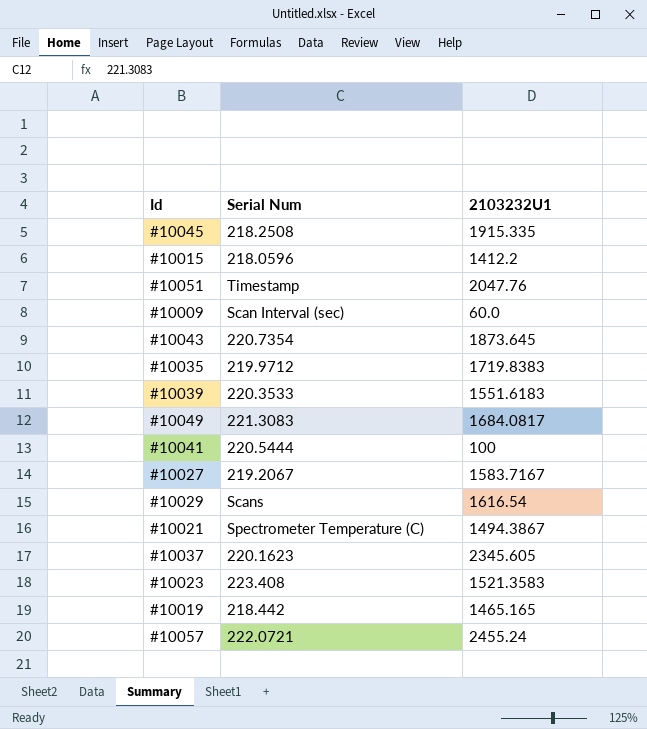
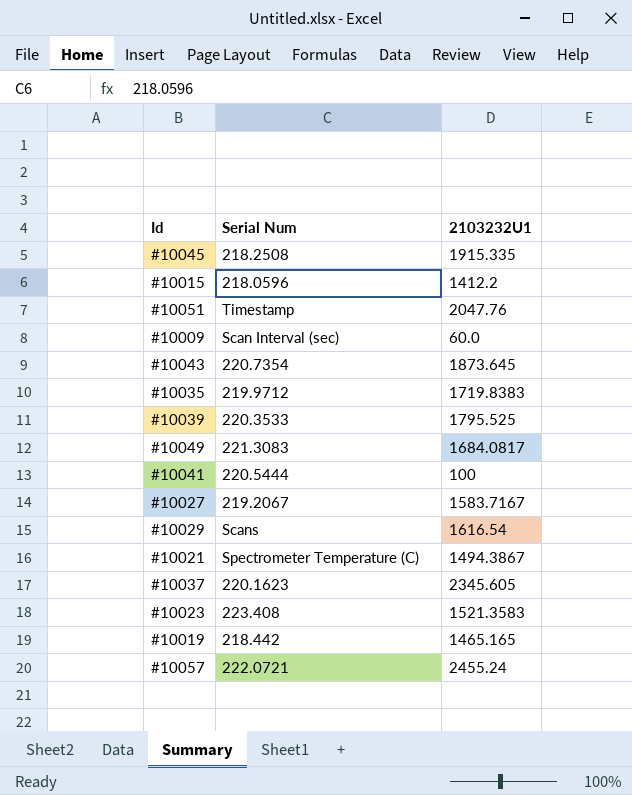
#10039 | 2103232U1: 1551.6183 -> 1795.525

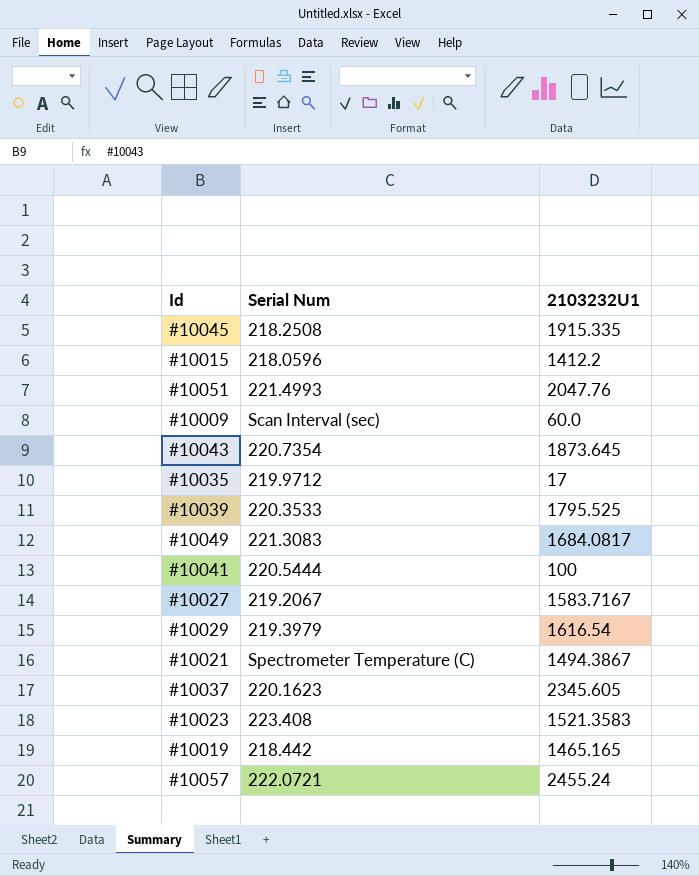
#10051 | Serial Num: Timestamp -> 221.4993
#10035 | 2103232U1: 1719.8383 -> 17
#10029 | Serial Num: Scans -> 219.3979

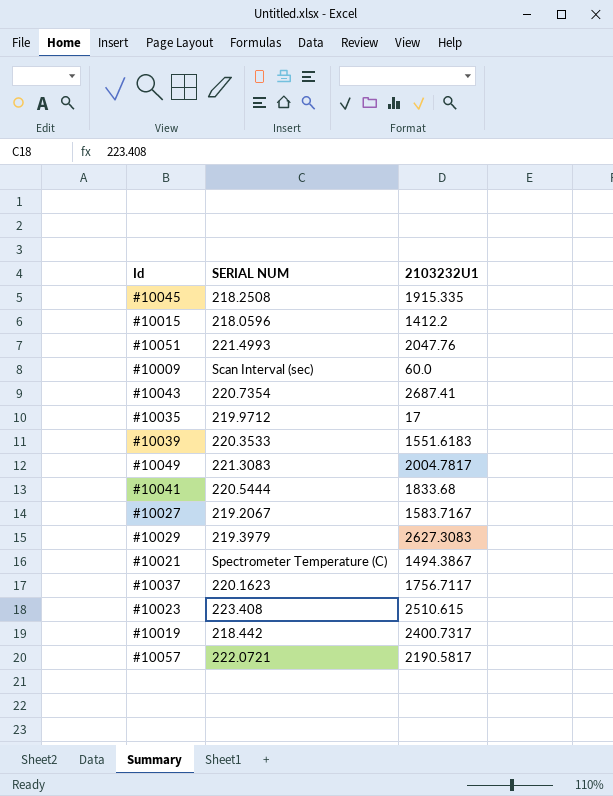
column name: Serial Num -> SERIAL NUM
#10043 | 2103232U1: 1873.645 -> 2687.41
#10039 | 2103232U1: 1795.525 -> 1551.6183
#10049 | 2103232U1: 1684.0817 -> 2004.7817
#10041 | 2103232U1: 100 -> 1833.68
#10029 | 2103232U1: 1616.54 -> 2627.3083
#10037 | 2103232U1: 2345.605 -> 1756.7117
#10023 | 2103232U1: 1521.3583 -> 2510.615
#10019 | 2103232U1: 1465.165 -> 2400.7317
#10057 | 2103232U1: 2455.24 -> 2190.5817

